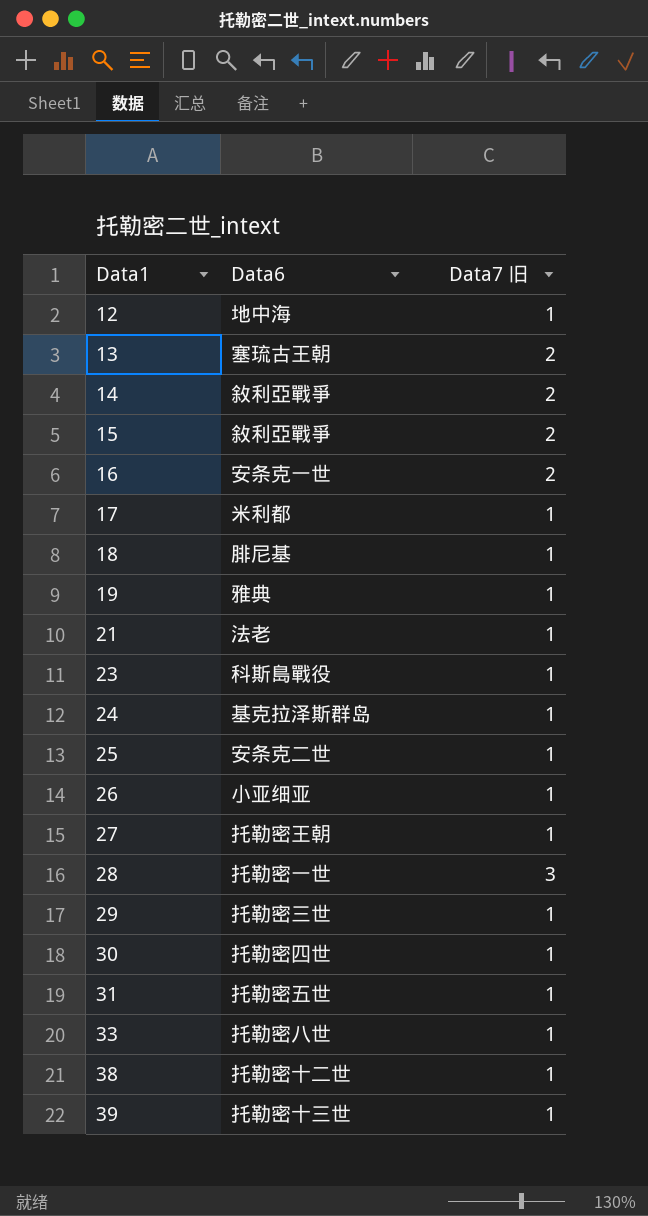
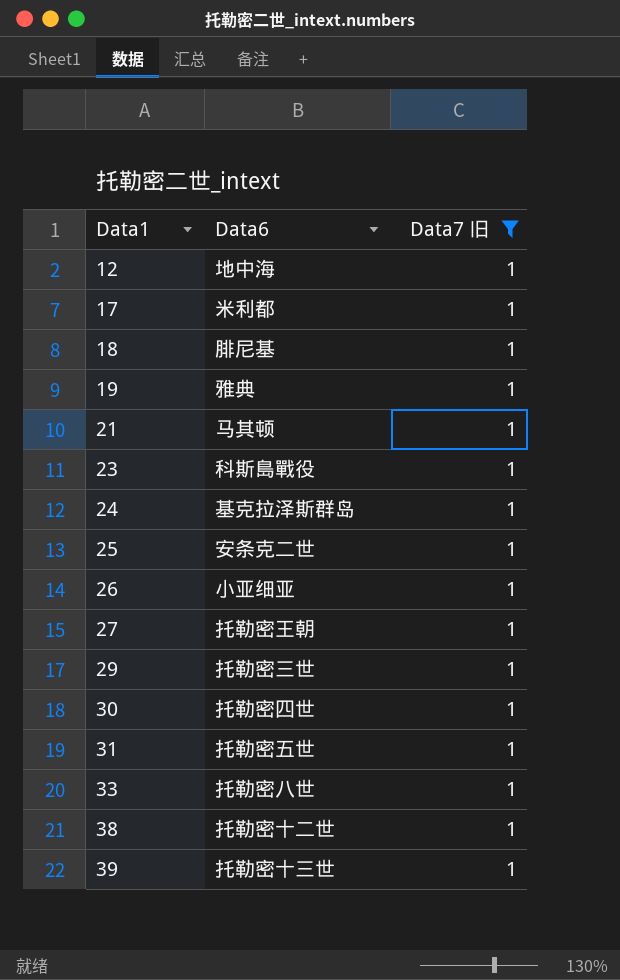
filter: none -> Data7 旧 = 1
21 | Data6: 法老 -> 马其顿

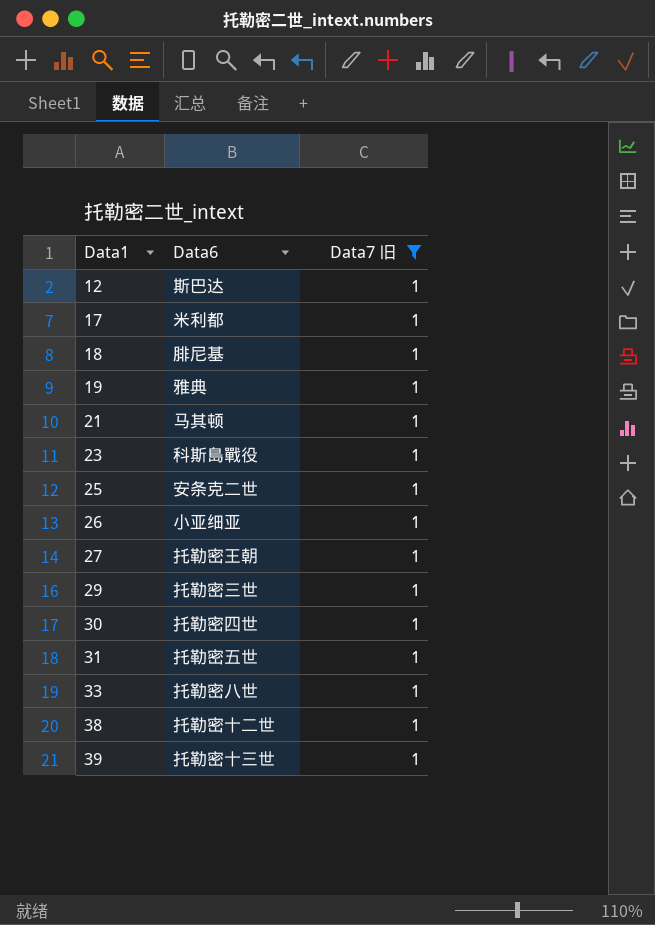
row 24: 基克拉泽斯群岛 | 1 -> none
12 | Data6: 地中海 -> 斯巴达

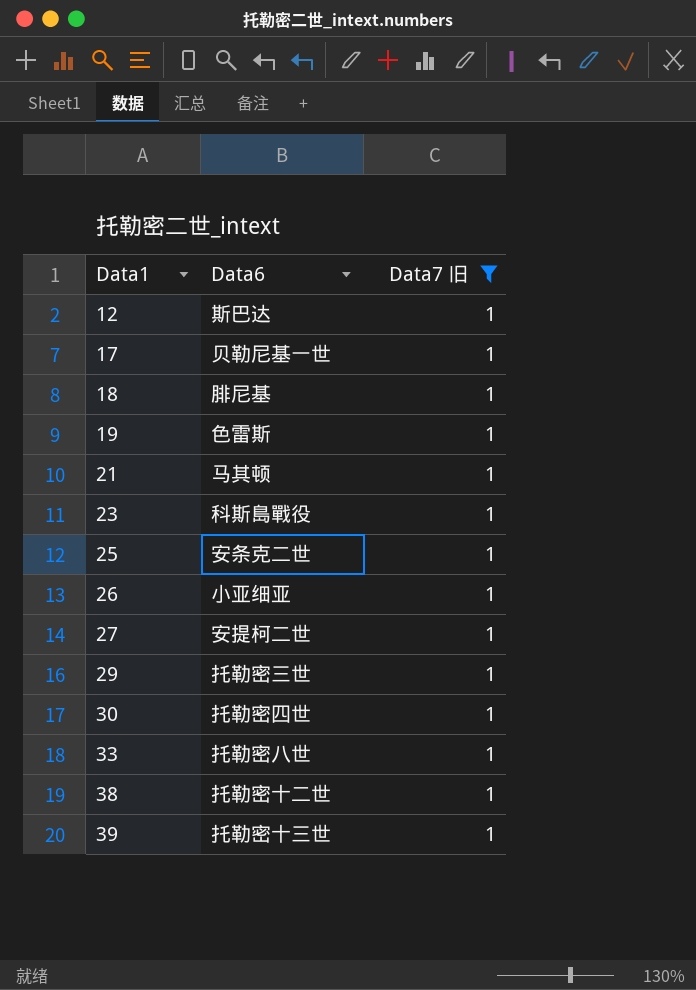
row 31: 托勒密五世 | 1 -> none
17 | Data6: 米利都 -> 贝勒尼基一世
19 | Data6: 雅典 -> 色雷斯
27 | Data6: 托勒密王朝 -> 安提柯二世

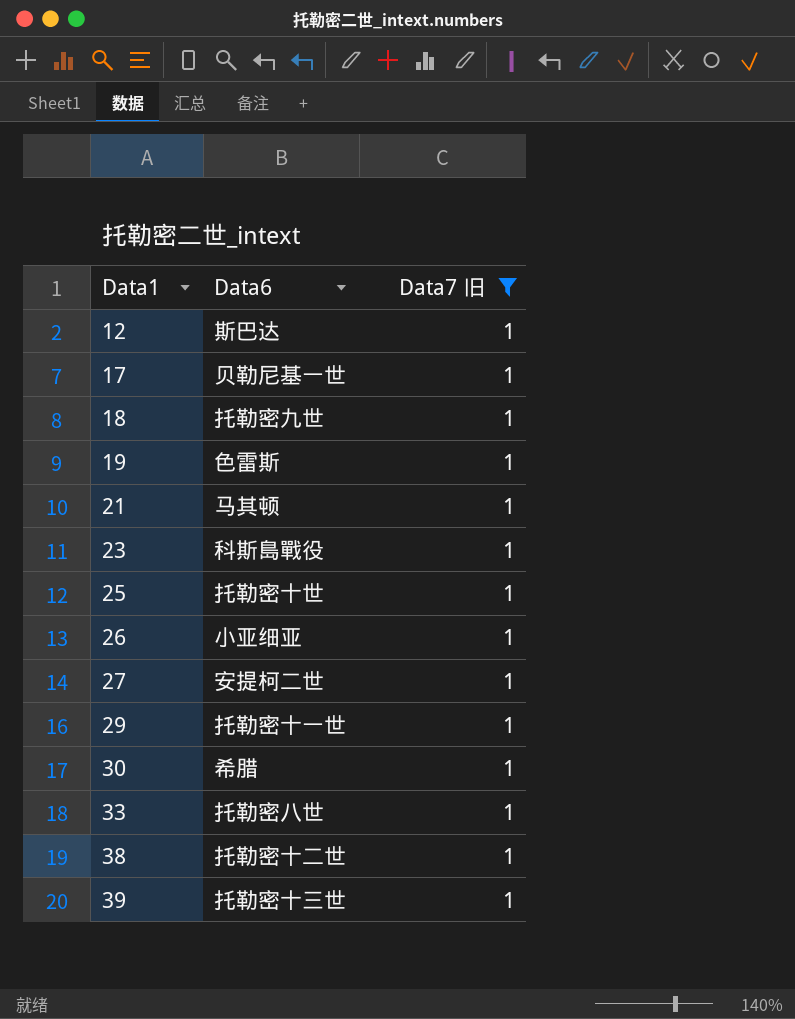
18 | Data6: 腓尼基 -> 托勒密九世
25 | Data6: 安条克二世 -> 托勒密十世
29 | Data6: 托勒密三世 -> 托勒密十一世
30 | Data6: 托勒密四世 -> 希腊

